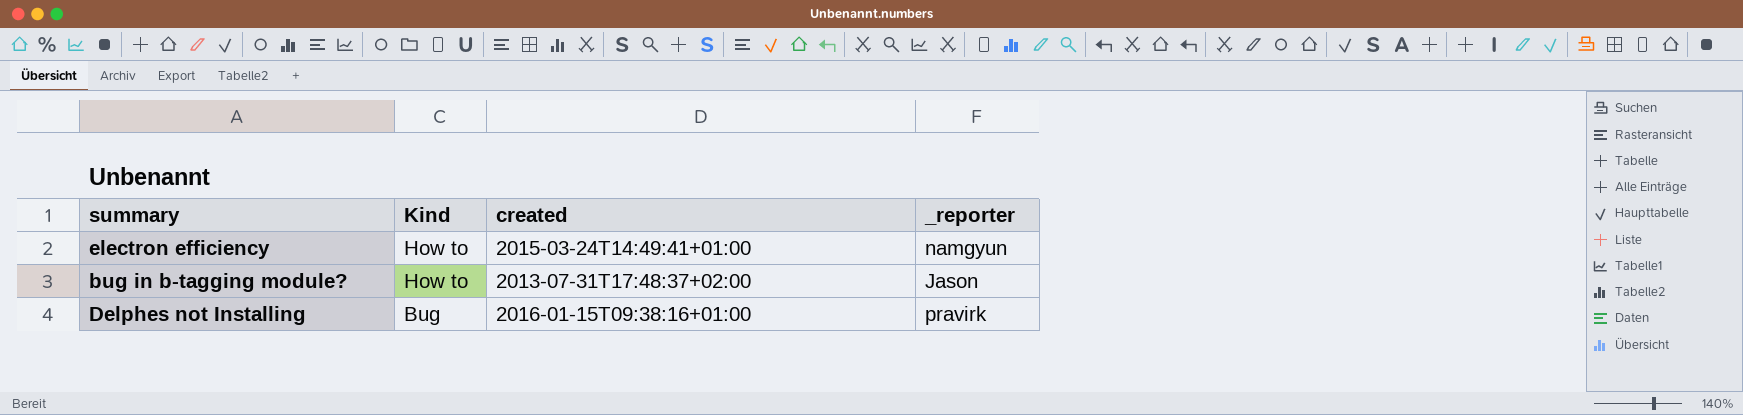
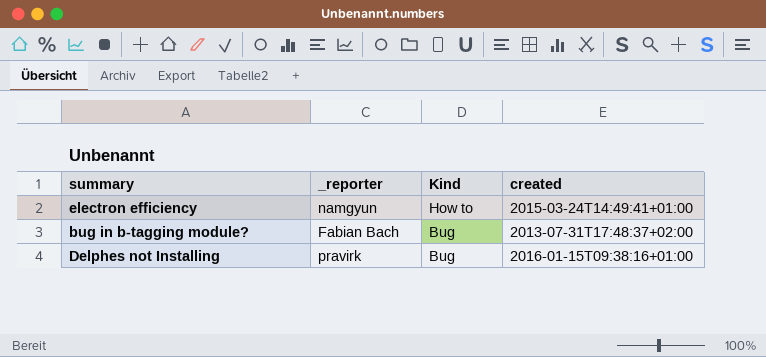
column _reporter | position: 4 -> 2
bug in b-tagging module? | _reporter: Jason -> Fabian Bach
bug in b-tagging module? | Kind: How to -> Bug

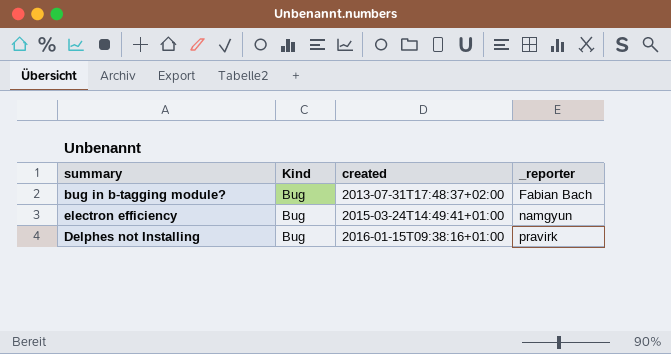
row order: Kind descending -> created ascending
column _reporter | position: 2 -> 4
electron efficiency | Kind: How to -> Bug

